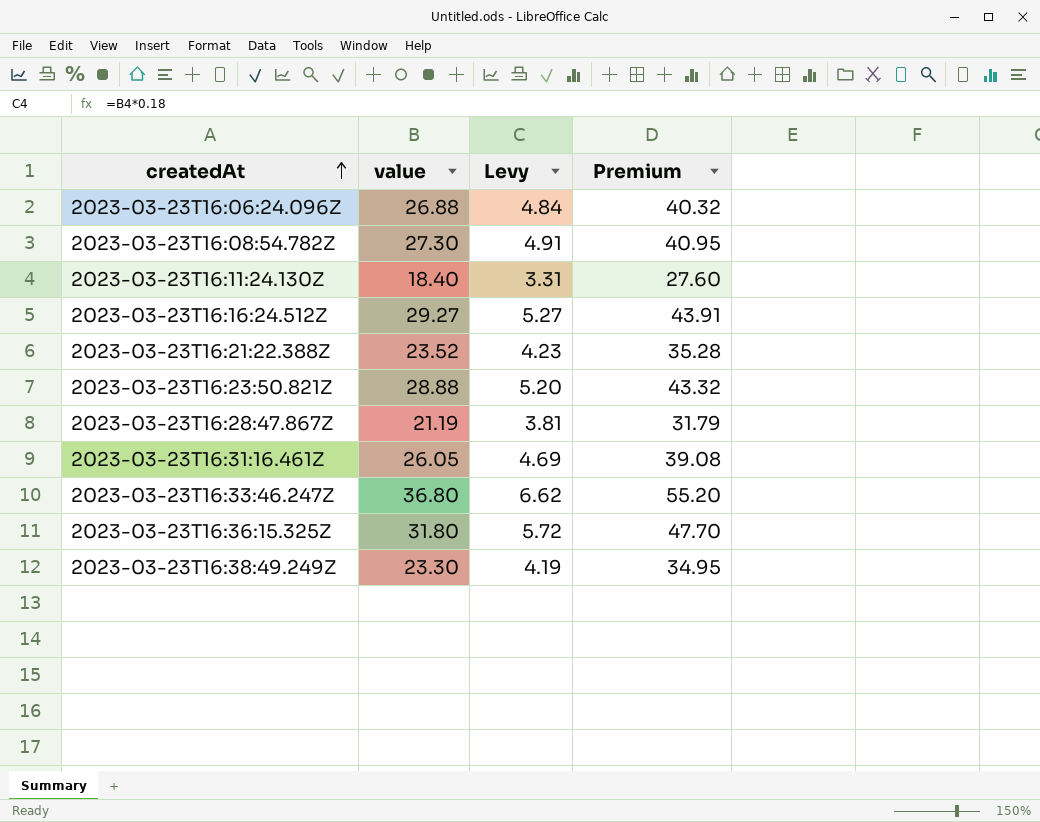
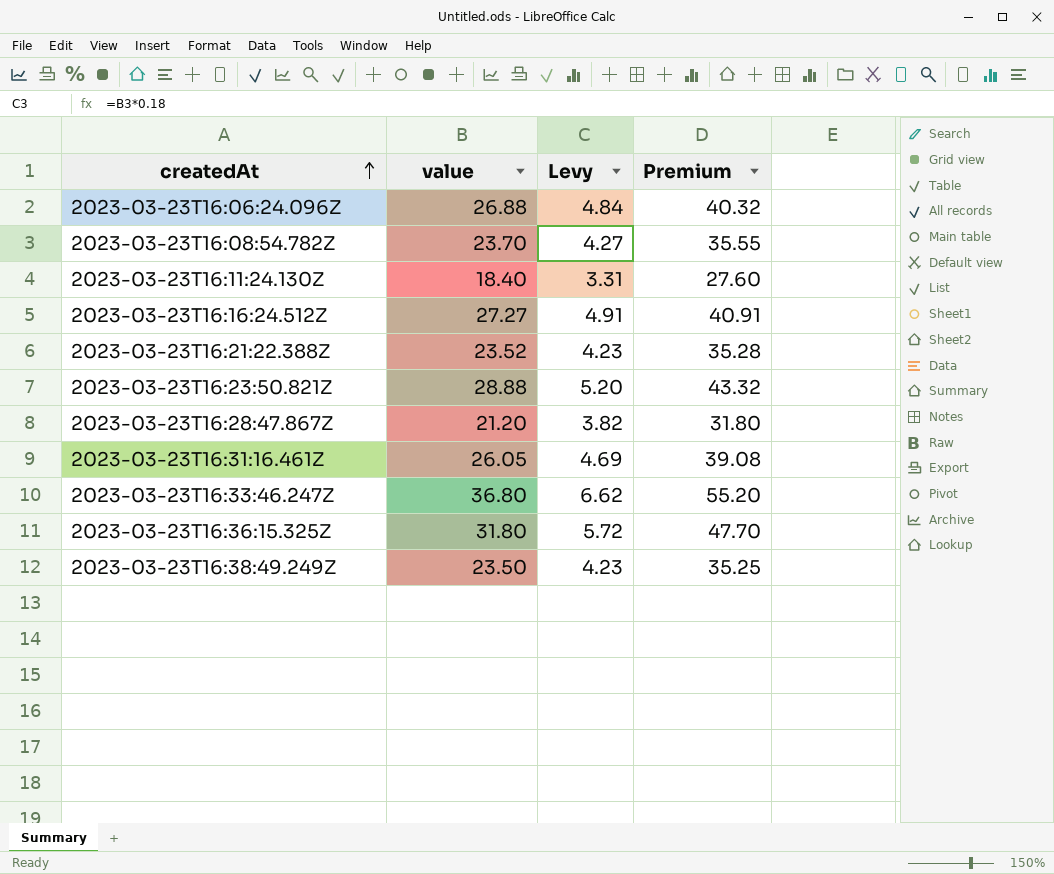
2023-03-23T16:08:54.782Z | value: 27.30 -> 23.70
2023-03-23T16:08:54.782Z | Levy: 4.91 -> 4.27
2023-03-23T16:08:54.782Z | Premium: 40.95 -> 35.55
2023-03-23T16:16:24.512Z | value: 29.27 -> 27.27
2023-03-23T16:16:24.512Z | Levy: 5.27 -> 4.91
2023-03-23T16:16:24.512Z | Premium: 43.91 -> 40.91
2023-03-23T16:28:47.867Z | value: 21.19 -> 21.20
2023-03-23T16:28:47.867Z | Levy: 3.81 -> 3.82
2023-03-23T16:28:47.867Z | Premium: 31.79 -> 31.80
2023-03-23T16:38:49.249Z | value: 23.30 -> 23.50
2023-03-23T16:38:49.249Z | Levy: 4.19 -> 4.23
2023-03-23T16:38:49.249Z | Premium: 34.95 -> 35.25

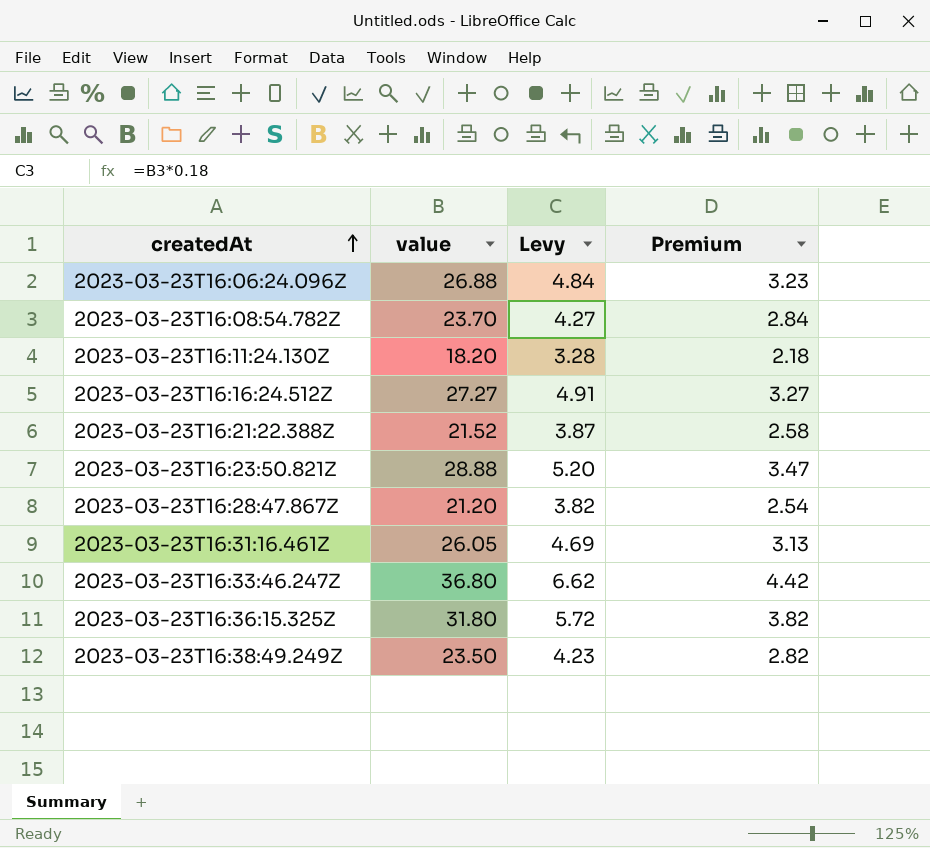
column Premium | formula: [value] * 1.5 -> [value] * 0.12
2023-03-23T16:11:24.130Z | value: 18.40 -> 18.20
2023-03-23T16:11:24.130Z | Levy: 3.31 -> 3.28
2023-03-23T16:21:22.388Z | value: 23.52 -> 21.52
2023-03-23T16:21:22.388Z | Levy: 4.23 -> 3.87

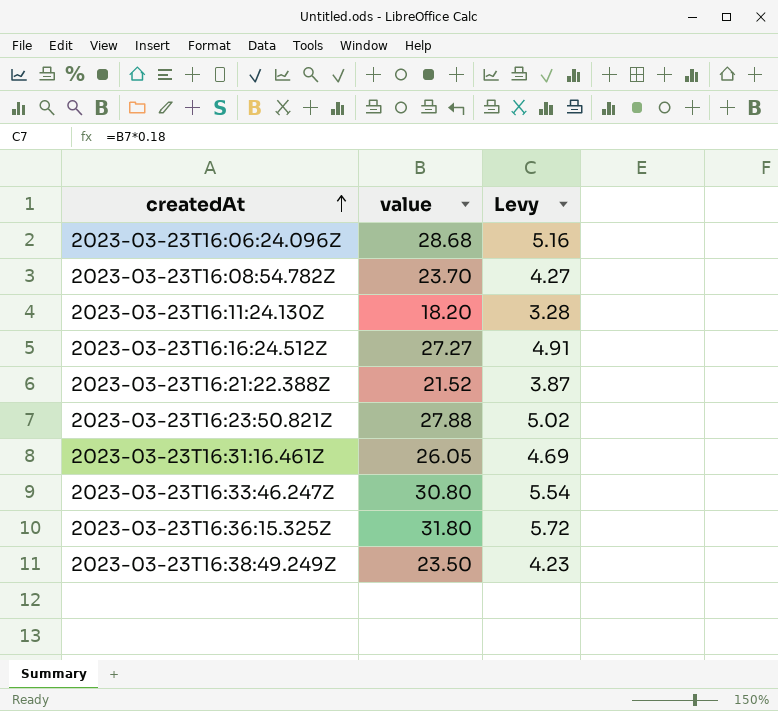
column Premium | formula: [value] * 0.12 -> none
row 2023-03-23T16:28:47.867Z: 21.20 | 3.82 | 2.54 -> none
2023-03-23T16:06:24.096Z | value: 26.88 -> 28.68
2023-03-23T16:06:24.096Z | Levy: 4.84 -> 5.16
2023-03-23T16:23:50.821Z | value: 28.88 -> 27.88
2023-03-23T16:23:50.821Z | Levy: 5.20 -> 5.02
2023-03-23T16:33:46.247Z | value: 36.80 -> 30.80
2023-03-23T16:33:46.247Z | Levy: 6.62 -> 5.54

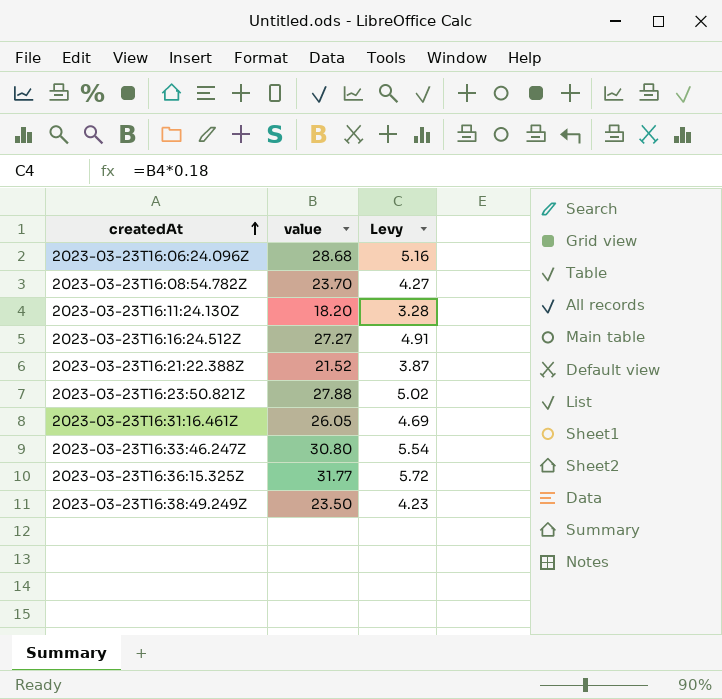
2023-03-23T16:36:15.325Z | value: 31.80 -> 31.77

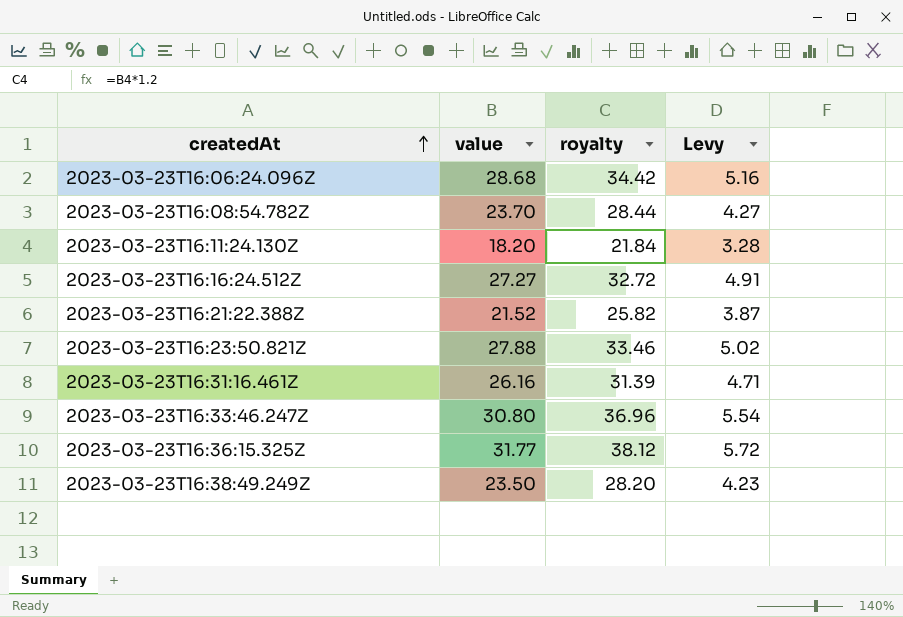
column royalty | formula: none -> [value] * 1.2
2023-03-23T16:31:16.461Z | value: 26.05 -> 26.16
2023-03-23T16:31:16.461Z | Levy: 4.69 -> 4.71

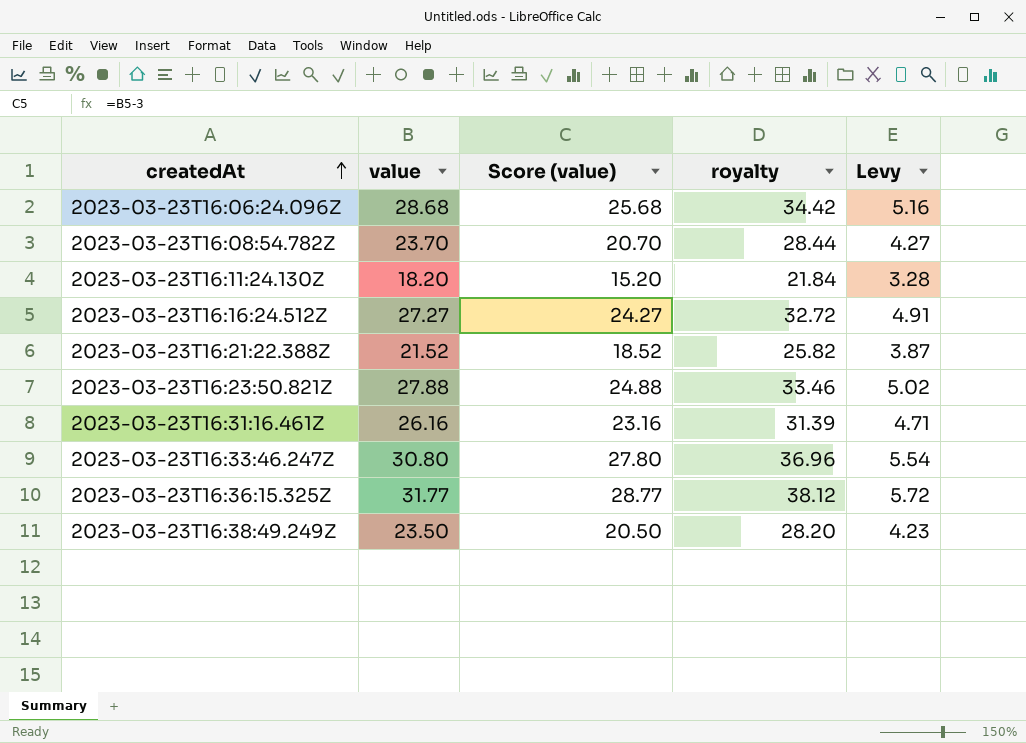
column Score (value) | formula: none -> [value] - 3

